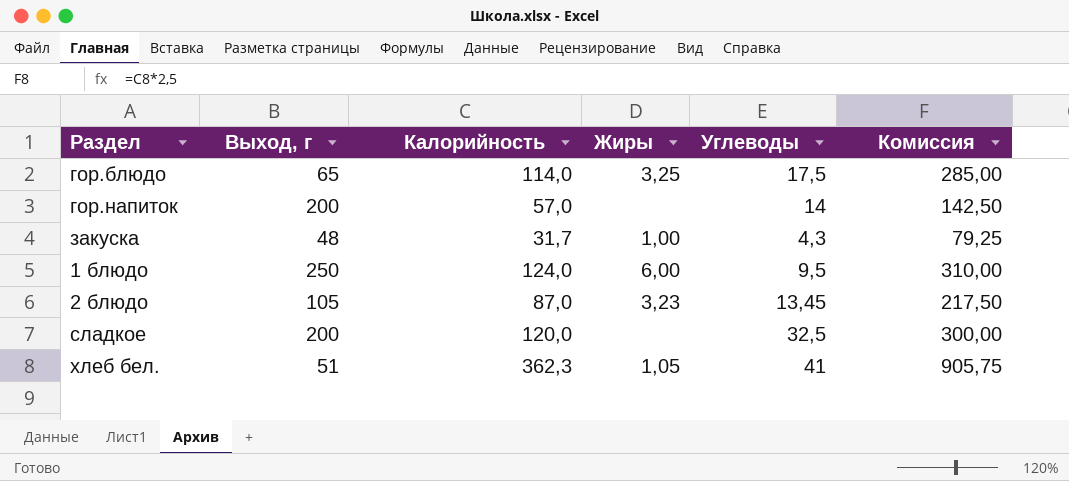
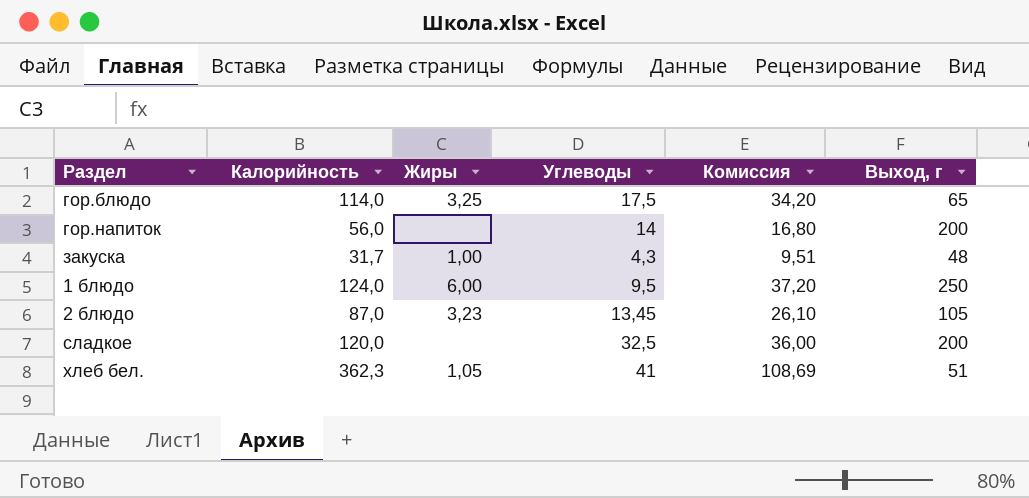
column Комиссия | formula: [Калорийность] * 2,5 -> [Калорийность] * 0,3
column Выход, г | position: 2 -> 6
гор.напиток | Калорийность: 57,0 -> 56,0

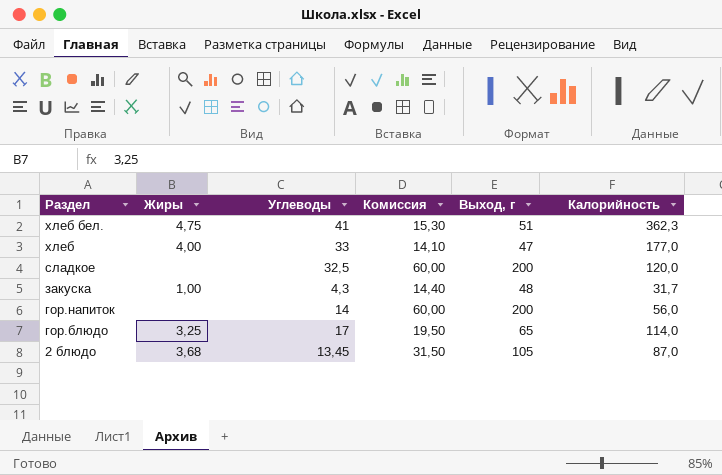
row order: none -> Раздел descending
column Комиссия | formula: [Калорийность] * 0,3 -> [Выход, г] * 0,3
column Калорийность | position: 2 -> 6
row 1 блюдо: 124,0 | 6,00 | 9,5 | 37,20 | 250 -> none
хлеб бел. | Жиры: 1,05 -> 4,75
row хлеб: none -> 4,00 | 33 | 14,10 | 47 | 177,0
гор.блюдо | Углеводы: 17,5 -> 17
2 блюдо | Жиры: 3,23 -> 3,68

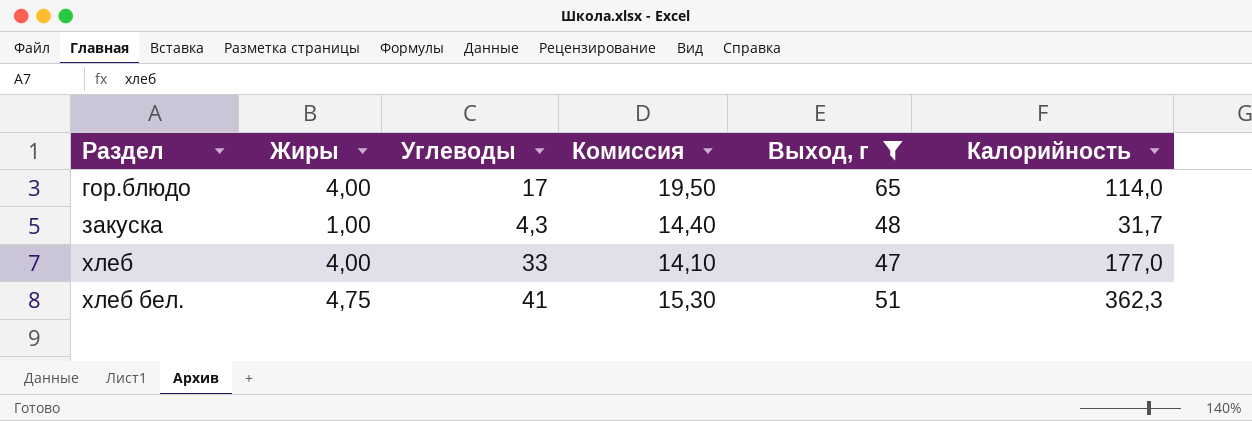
filter: none -> Выход, г <= 65
row order: Раздел descending -> Раздел ascending
гор.блюдо | Жиры: 3,25 -> 4,00

